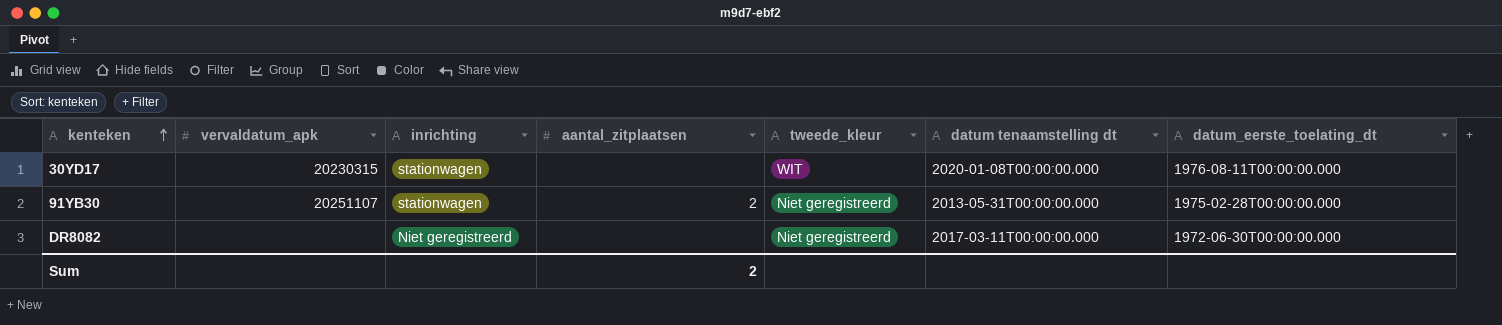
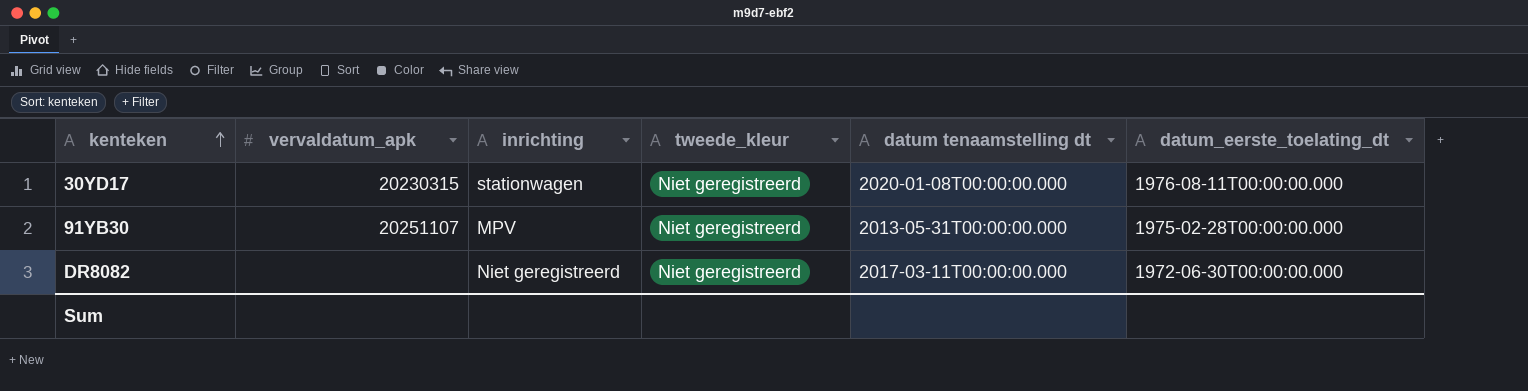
column aantal_zitplaatsen | position: 4 -> none
30YD17 | tweede_kleur: WIT -> Niet geregistreerd
91YB30 | inrichting: stationwagen -> MPV

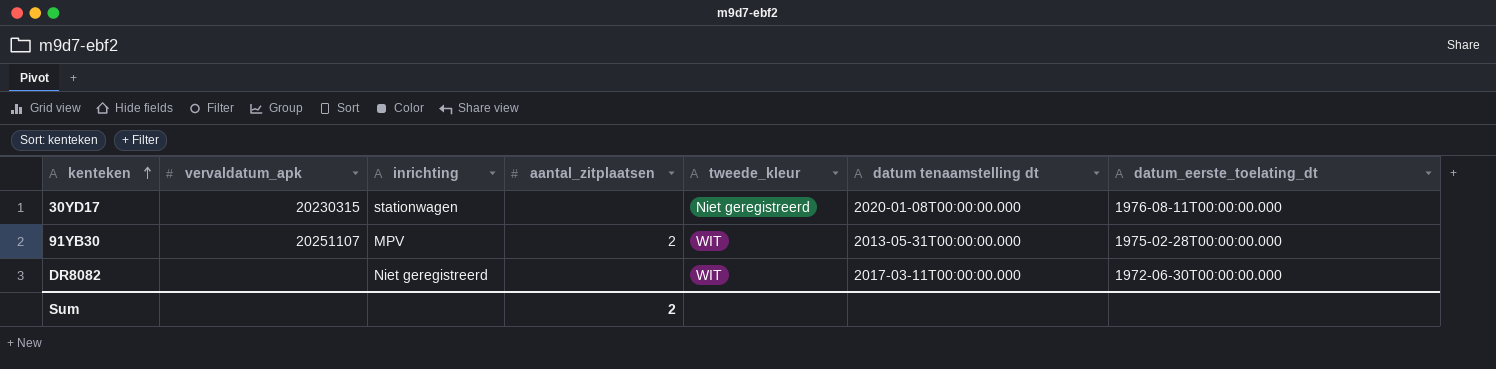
column aantal_zitplaatsen | position: none -> 4
91YB30 | tweede_kleur: Niet geregistreerd -> WIT
DR8082 | tweede_kleur: Niet geregistreerd -> WIT

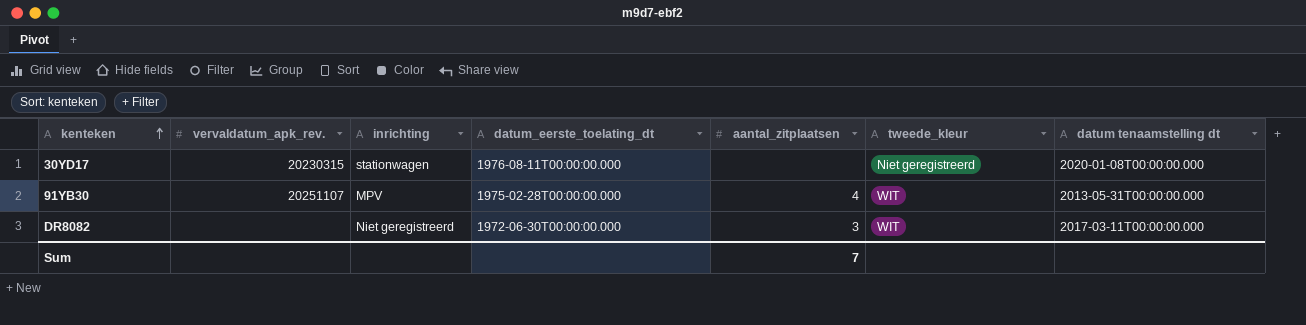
column name: vervaldatum_apk -> vervaldatum_apk_rev.
column datum_eerste_toelating_dt | position: 7 -> 4
91YB30 | aantal_zitplaatsen: 2 -> 4
DR8082 | aantal_zitplaatsen: none -> 3
Sum | aantal_zitplaatsen: 2 -> 7

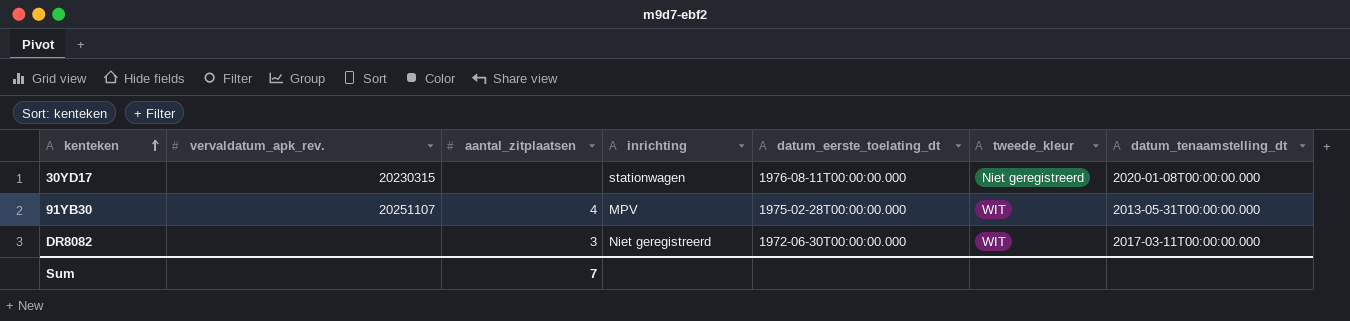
column aantal_zitplaatsen | position: 5 -> 3
column name: datum tenaamstelling dt -> datum_tenaamstelling_dt

